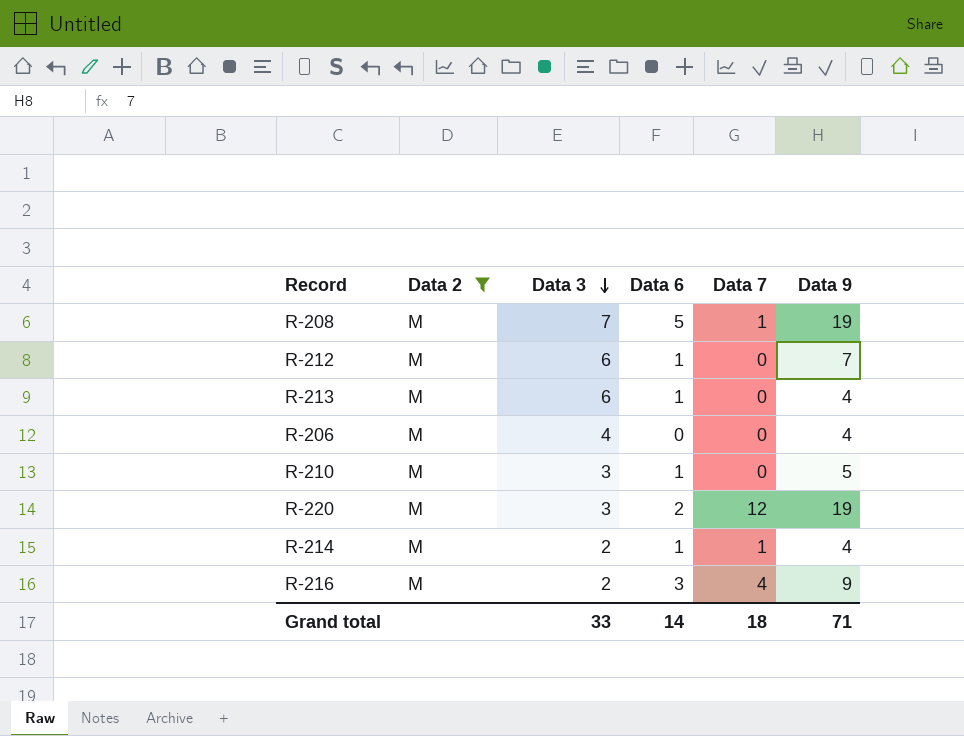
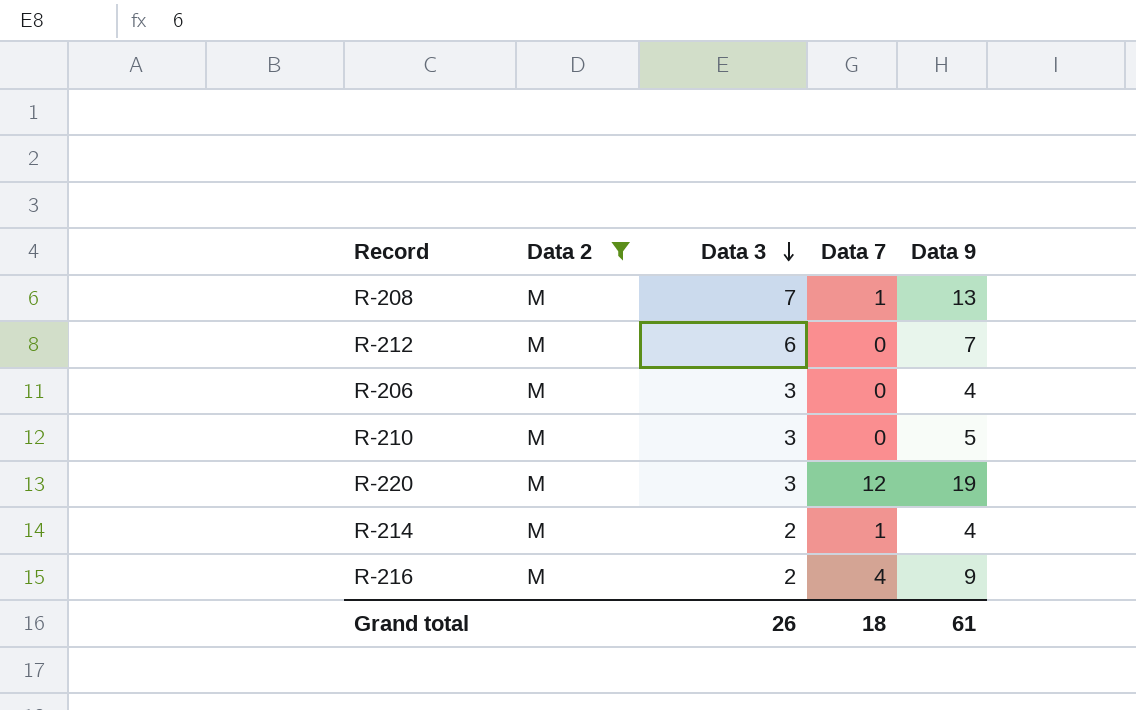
column Data 6 | position: 4 -> none
row R-213: M | 6 | 1 | 0 | 4 -> none
R-208 | Data 9: 19 -> 13
R-206 | Data 3: 4 -> 3
Grand total | Data 3: 33 -> 26
Grand total | Data 9: 71 -> 61

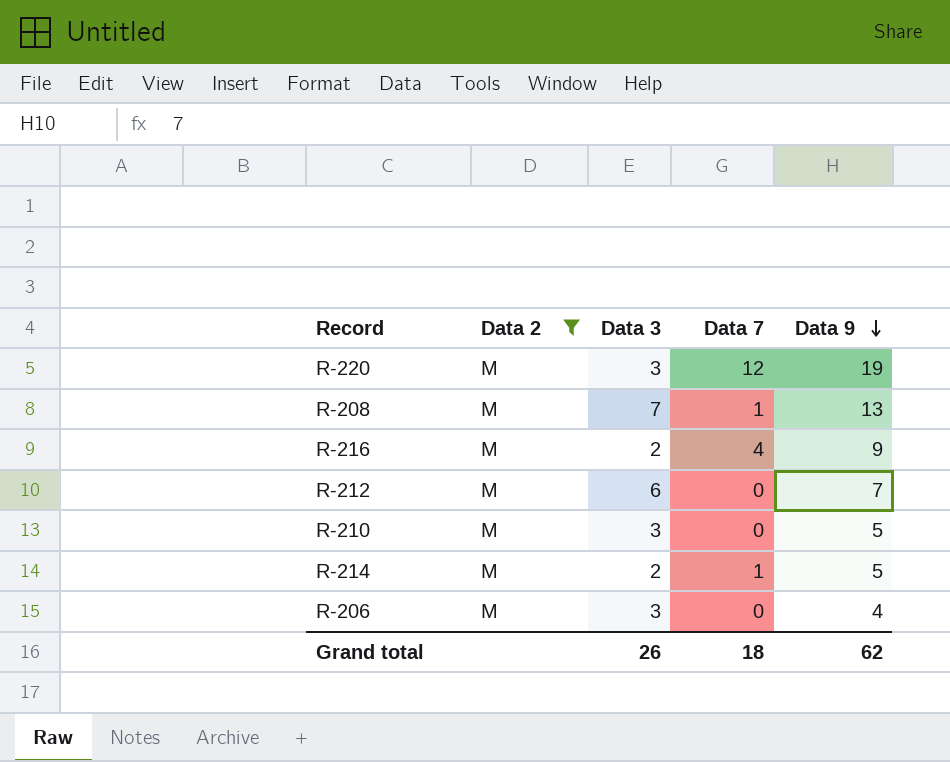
row order: Data 3 descending -> Data 9 descending
R-214 | Data 9: 4 -> 5
Grand total | Data 9: 61 -> 62

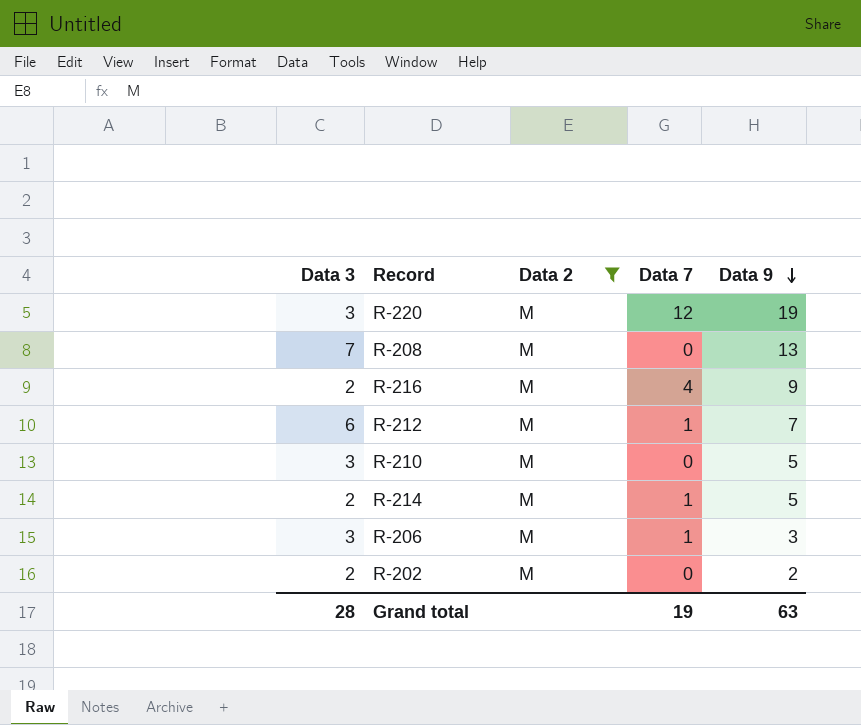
column Data 3 | position: 3 -> 1
R-208 | Data 7: 1 -> 0
R-212 | Data 7: 0 -> 1
R-206 | Data 7: 0 -> 1
R-206 | Data 9: 4 -> 3
row R-202: none -> 2 | M | 0 | 2
Grand total | Data 3: 26 -> 28
Grand total | Data 7: 18 -> 19
Grand total | Data 9: 62 -> 63

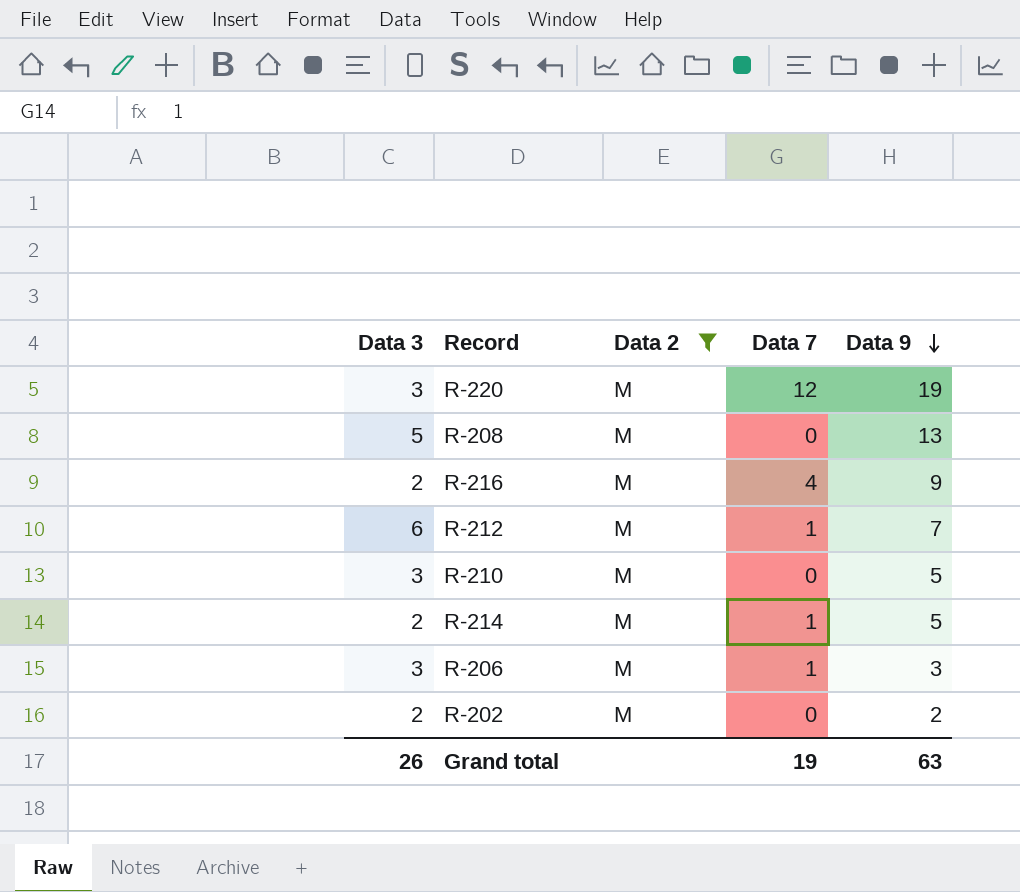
R-208 | Data 3: 7 -> 5
Grand total | Data 3: 28 -> 26

